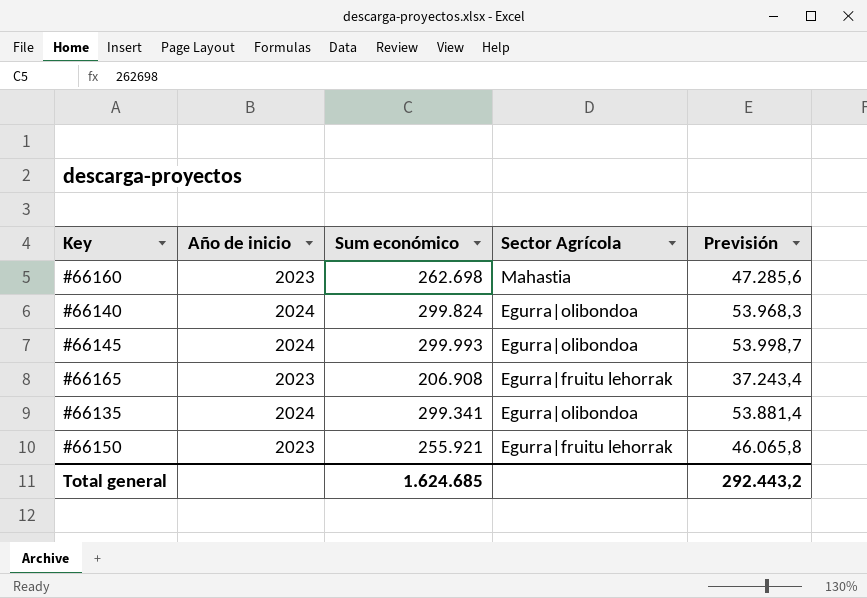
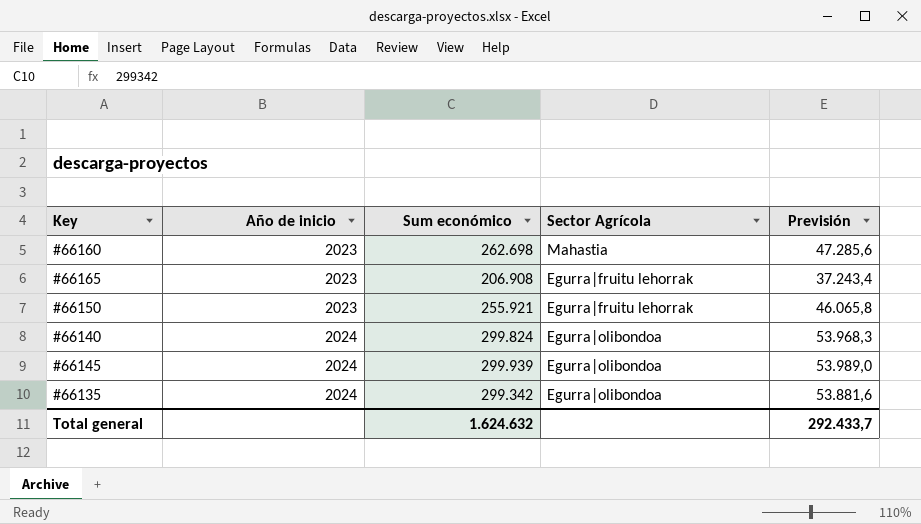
row order: none -> Año de inicio ascending
#66145 | Sum económico: 299.993 -> 299.939
#66145 | Previsión: 53.998,7 -> 53.989,0
#66135 | Sum económico: 299.341 -> 299.342
#66135 | Previsión: 53.881,4 -> 53.881,6
Total general | Sum económico: 1.624.685 -> 1.624.632
Total general | Previsión: 292.443,2 -> 292.433,7

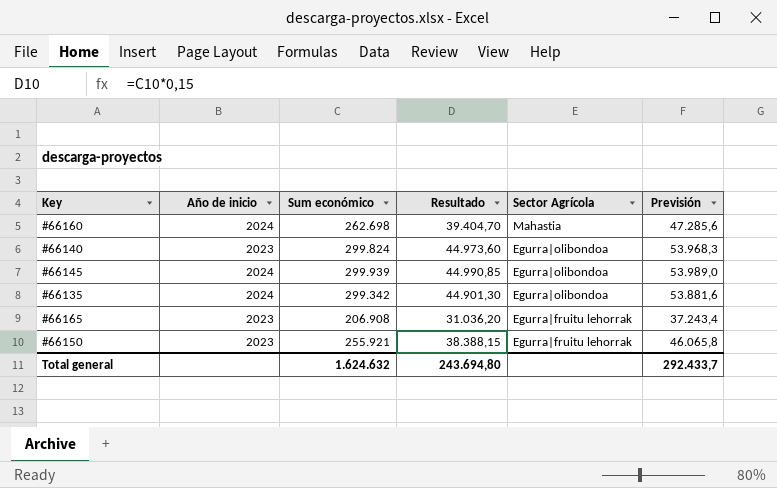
row order: Año de inicio ascending -> Sector Agrícola descending
column Resultado | formula: none -> [Sum económico] * 0,15
#66160 | Año de inicio: 2023 -> 2024
#66140 | Año de inicio: 2024 -> 2023

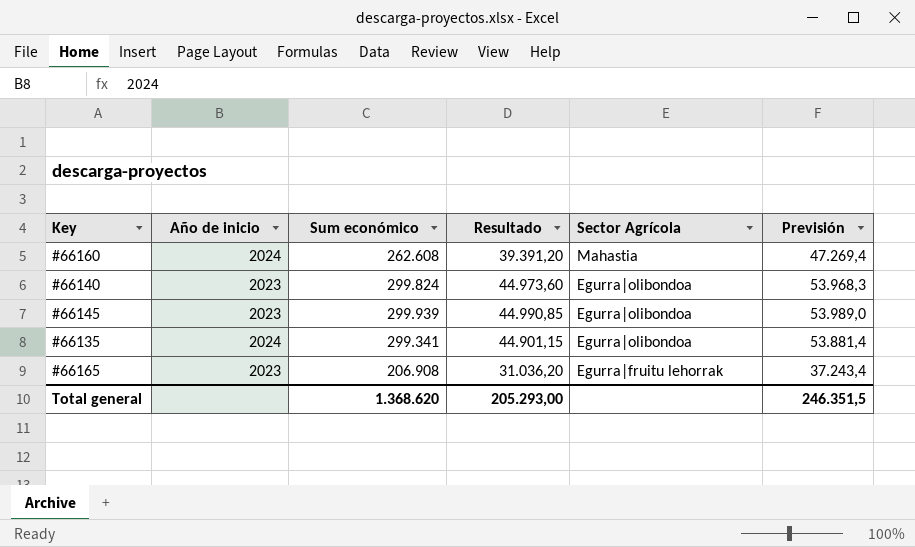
row #66150: 2023 | 255.921 | 38.388,15 | Egurra|fruitu lehorrak | 46.065,8 -> none
#66160 | Sum económico: 262.698 -> 262.608
#66160 | Resultado: 39.404,70 -> 39.391,20
#66160 | Previsión: 47.285,6 -> 47.269,4
#66145 | Año de inicio: 2024 -> 2023
#66135 | Sum económico: 299.342 -> 299.341
#66135 | Resultado: 44.901,30 -> 44.901,15
#66135 | Previsión: 53.881,6 -> 53.881,4
Total general | Sum económico: 1.624.632 -> 1.368.620
Total general | Resultado: 243.694,80 -> 205.293,00
Total general | Previsión: 292.433,7 -> 246.351,5

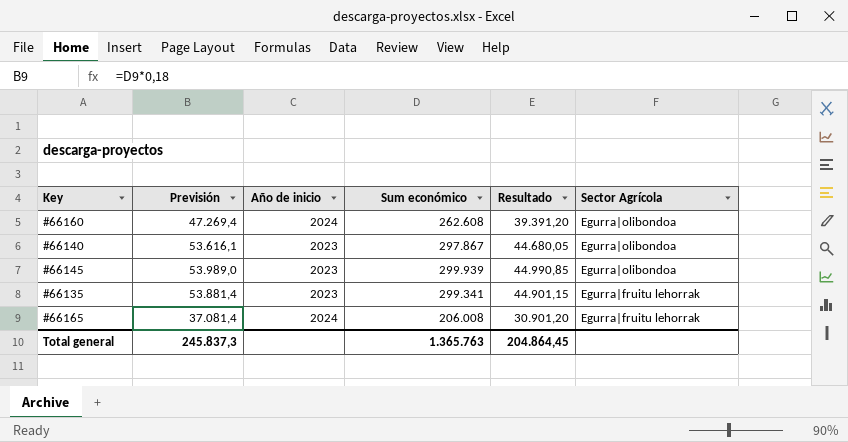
column Previsión | position: 6 -> 2
#66160 | Sector Agrícola: Mahastia -> Egurra|olibondoa
#66140 | Previsión: 53.968,3 -> 53.616,1
#66140 | Sum económico: 299.824 -> 297.867
#66140 | Resultado: 44.973,60 -> 44.680,05
#66135 | Año de inicio: 2024 -> 2023
#66135 | Sector Agrícola: Egurra|olibondoa -> Egurra|fruitu lehorrak
#66165 | Previsión: 37.243,4 -> 37.081,4
#66165 | Año de inicio: 2023 -> 2024
#66165 | Sum económico: 206.908 -> 206.008
#66165 | Resultado: 31.036,20 -> 30.901,20
Total general | Previsión: 246.351,5 -> 245.837,3
Total general | Sum económico: 1.368.620 -> 1.365.763
Total general | Resultado: 205.293,00 -> 204.864,45

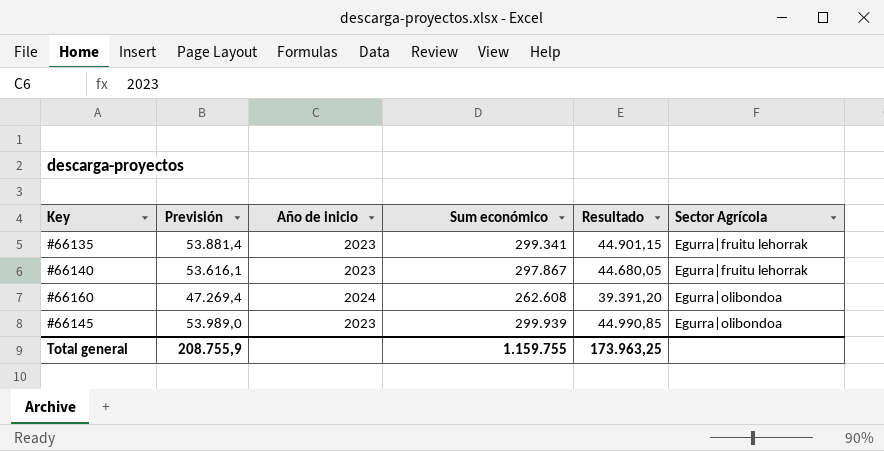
row order: Sector Agrícola descending -> Sector Agrícola ascending
row #66165: 37.081,4 | 2024 | 206.008 | 30.901,20 | Egurra|fruitu lehorrak -> none
#66140 | Sector Agrícola: Egurra|olibondoa -> Egurra|fruitu lehorrak
Total general | Previsión: 245.837,3 -> 208.755,9
Total general | Sum económico: 1.365.763 -> 1.159.755
Total general | Resultado: 204.864,45 -> 173.963,25

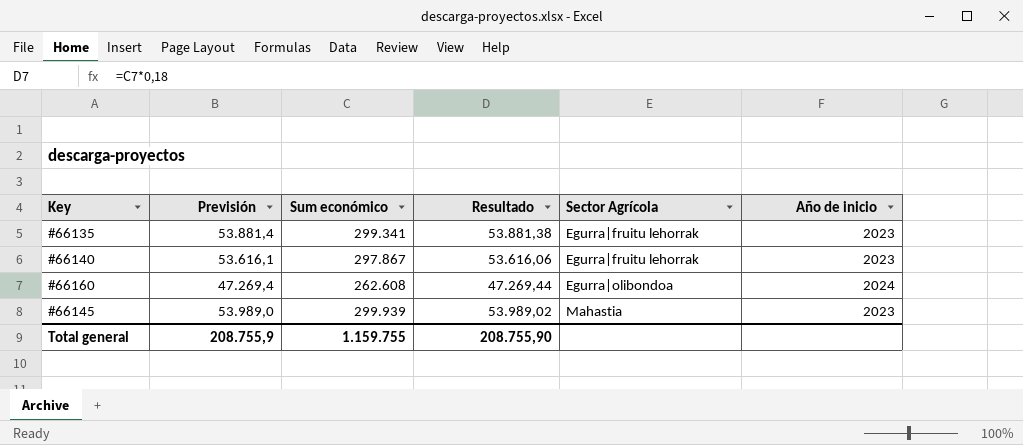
column Resultado | formula: [Sum económico] * 0,15 -> [Sum económico] * 0,18
column Año de inicio | position: 3 -> 6
#66145 | Sector Agrícola: Egurra|olibondoa -> Mahastia
Total general | Resultado: 173.963,25 -> 208.755,90

